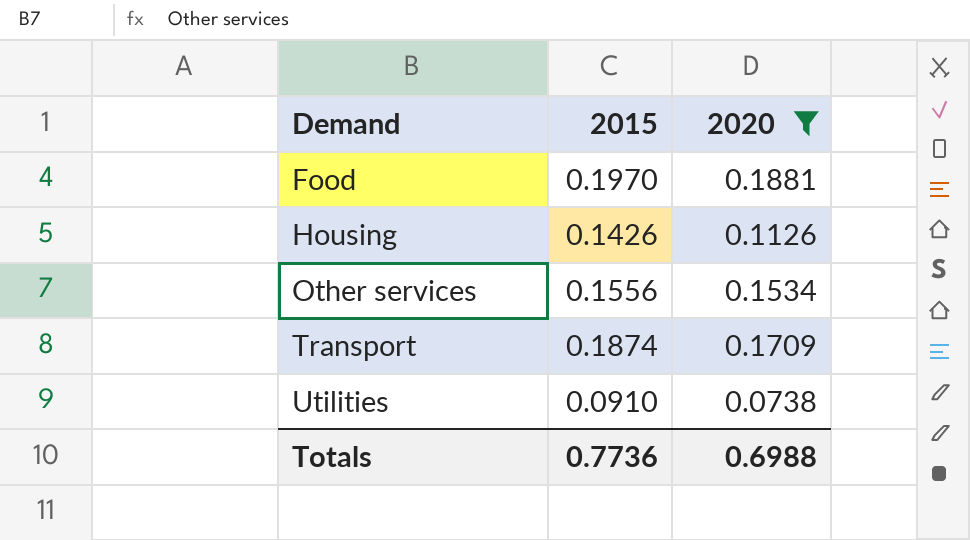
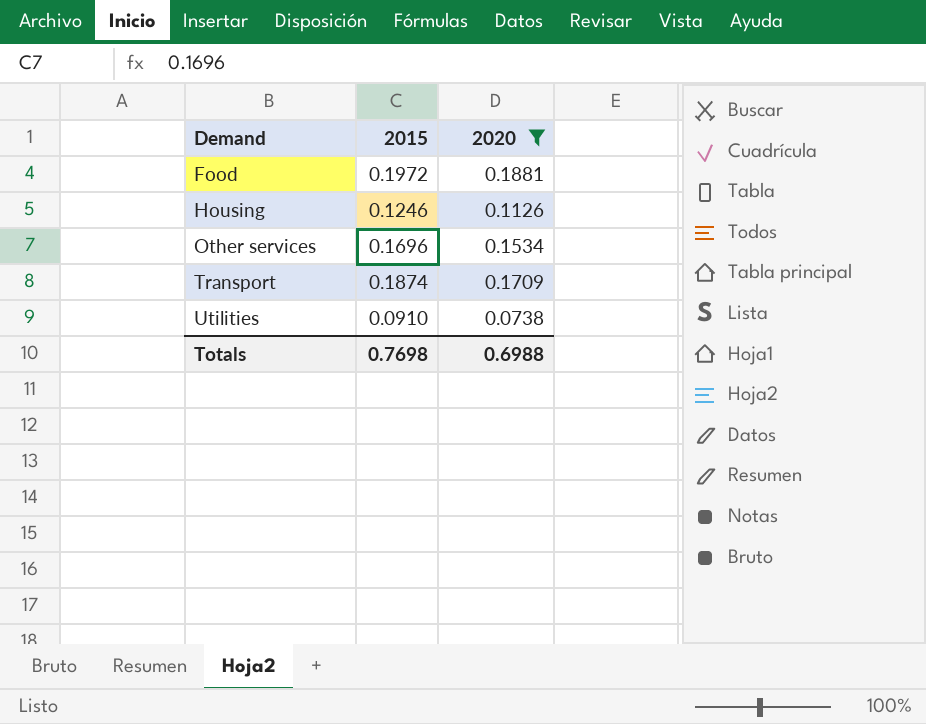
Food | 2015: 0.1970 -> 0.1972
Housing | 2015: 0.1426 -> 0.1246
Other services | 2015: 0.1556 -> 0.1696
Totals | 2015: 0.7736 -> 0.7698

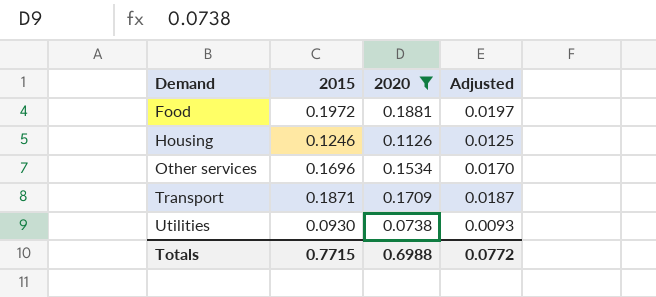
column Adjusted | formula: none -> [2015] * 0.1
Transport | 2015: 0.1874 -> 0.1871
Utilities | 2015: 0.0910 -> 0.0930
Totals | 2015: 0.7698 -> 0.7715

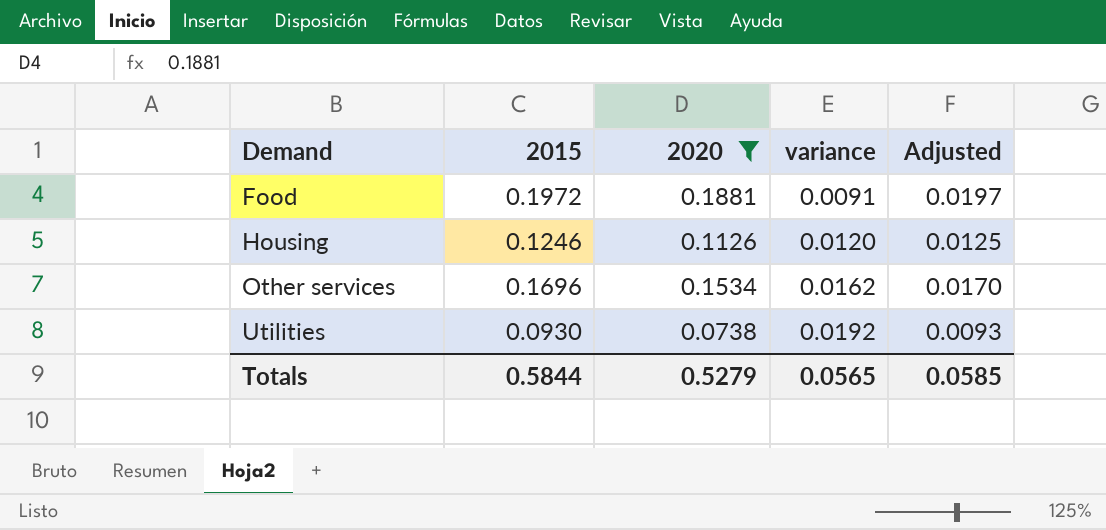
column variance | formula: none -> [2015] - [2020]
row Transport: 0.1871 | 0.1709 | 0.0187 -> none
Totals | 2015: 0.7715 -> 0.5844
Totals | 2020: 0.6988 -> 0.5279
Totals | Adjusted: 0.0772 -> 0.0585

